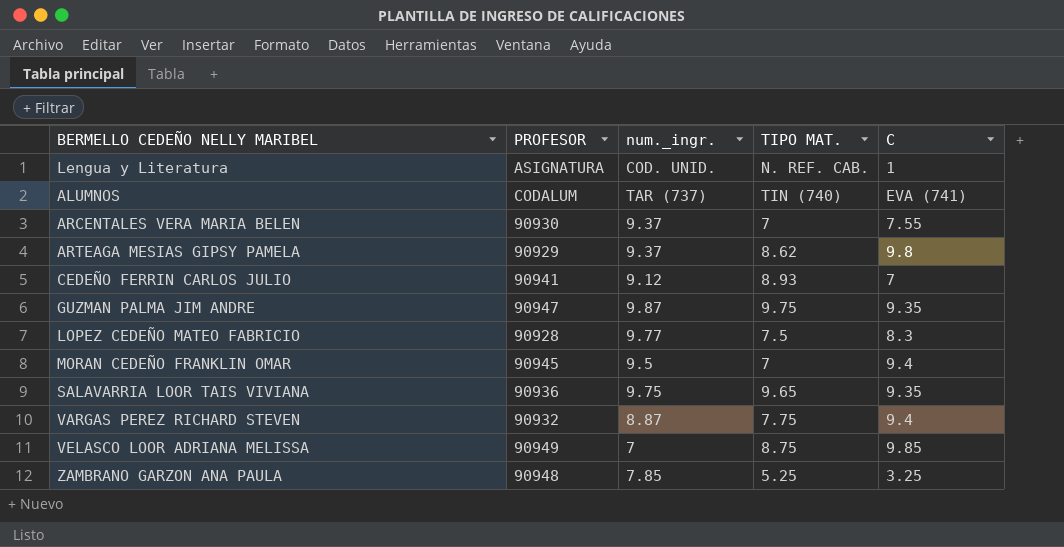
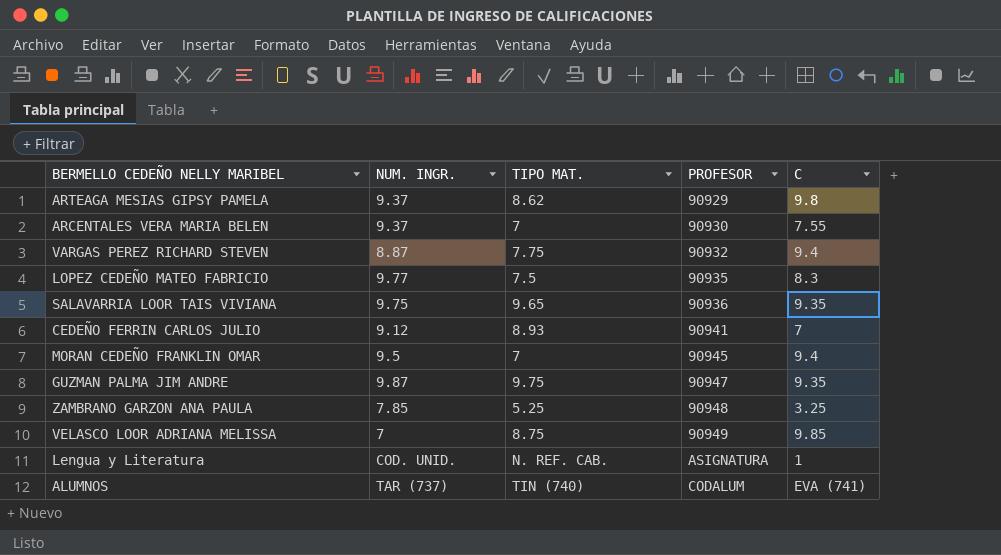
row order: none -> PROFESOR ascending
column name: num._ingr. -> NUM. INGR.
column PROFESOR | position: 2 -> 4
LOPEZ CEDEÑO MATEO FABRICIO | PROFESOR: 90928 -> 90935

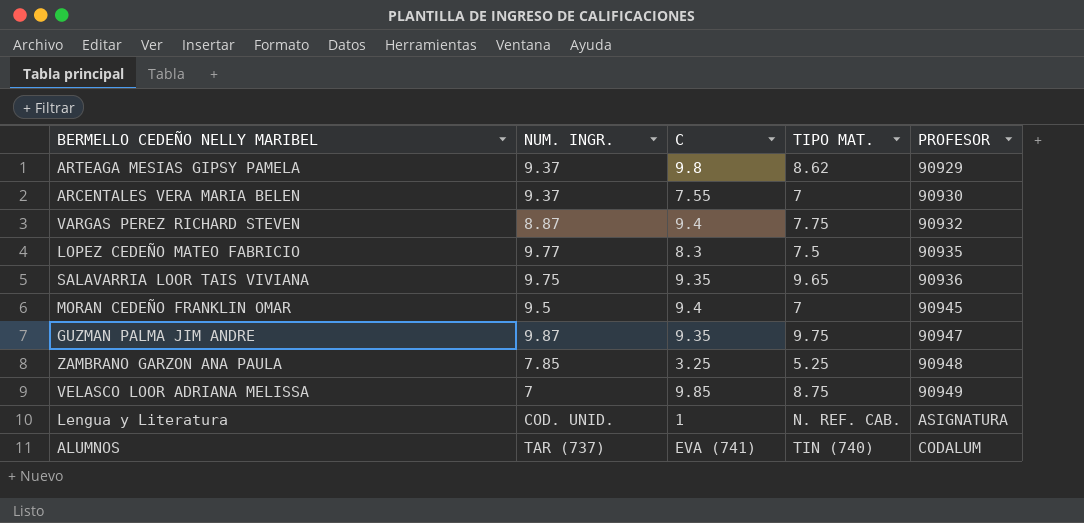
column C | position: 5 -> 3
row CEDEÑO FERRIN CARLOS JULIO: 9.12 | 8.93 | 90941 | 7 -> none

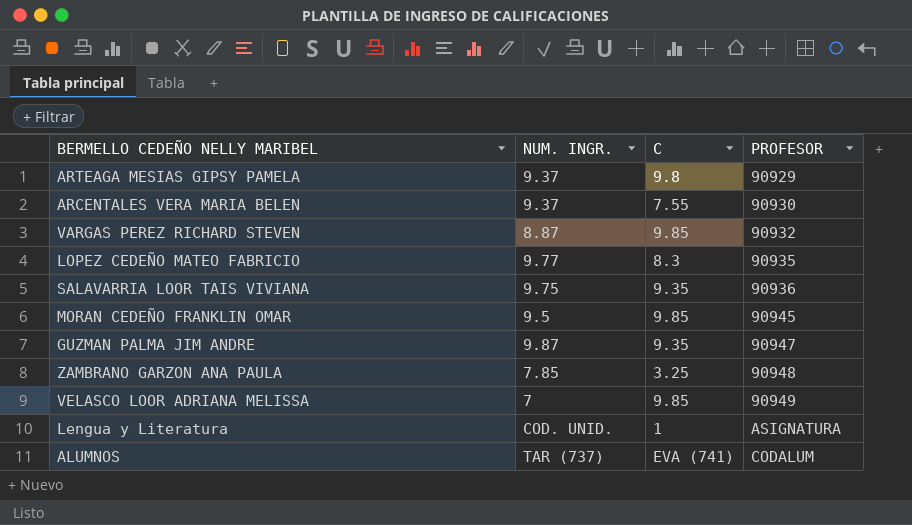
column TIPO MAT. | position: 4 -> none
VARGAS PEREZ RICHARD STEVEN | C: 9.4 -> 9.85
MORAN CEDEÑO FRANKLIN OMAR | C: 9.4 -> 9.85

